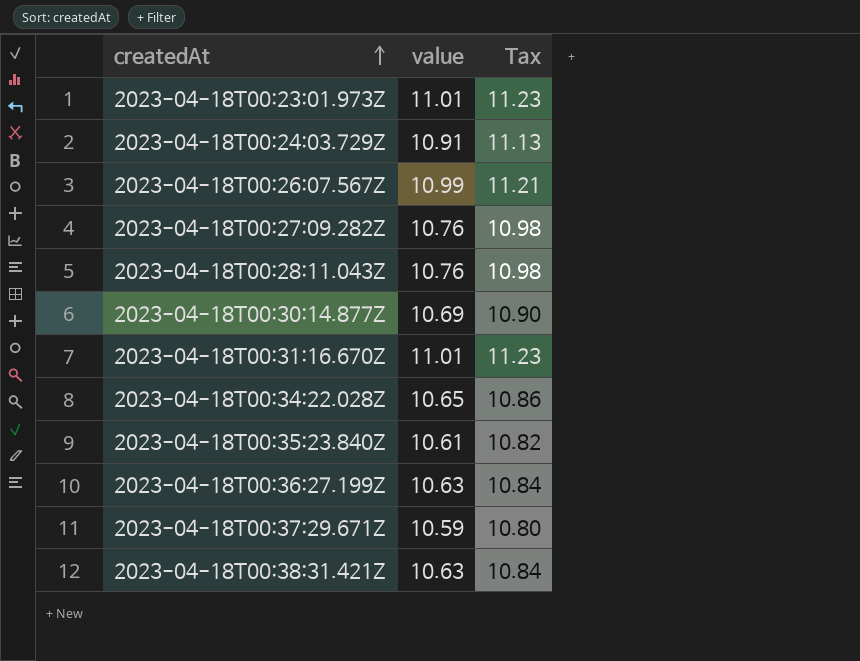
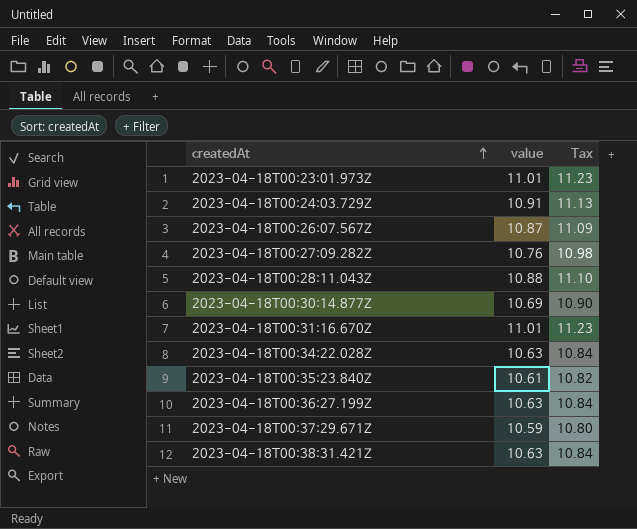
2023-04-18T00:26:07.567Z | value: 10.99 -> 10.87
2023-04-18T00:26:07.567Z | Tax: 11.21 -> 11.09
2023-04-18T00:28:11.043Z | value: 10.76 -> 10.88
2023-04-18T00:28:11.043Z | Tax: 10.98 -> 11.10
2023-04-18T00:34:22.028Z | value: 10.65 -> 10.63
2023-04-18T00:34:22.028Z | Tax: 10.86 -> 10.84

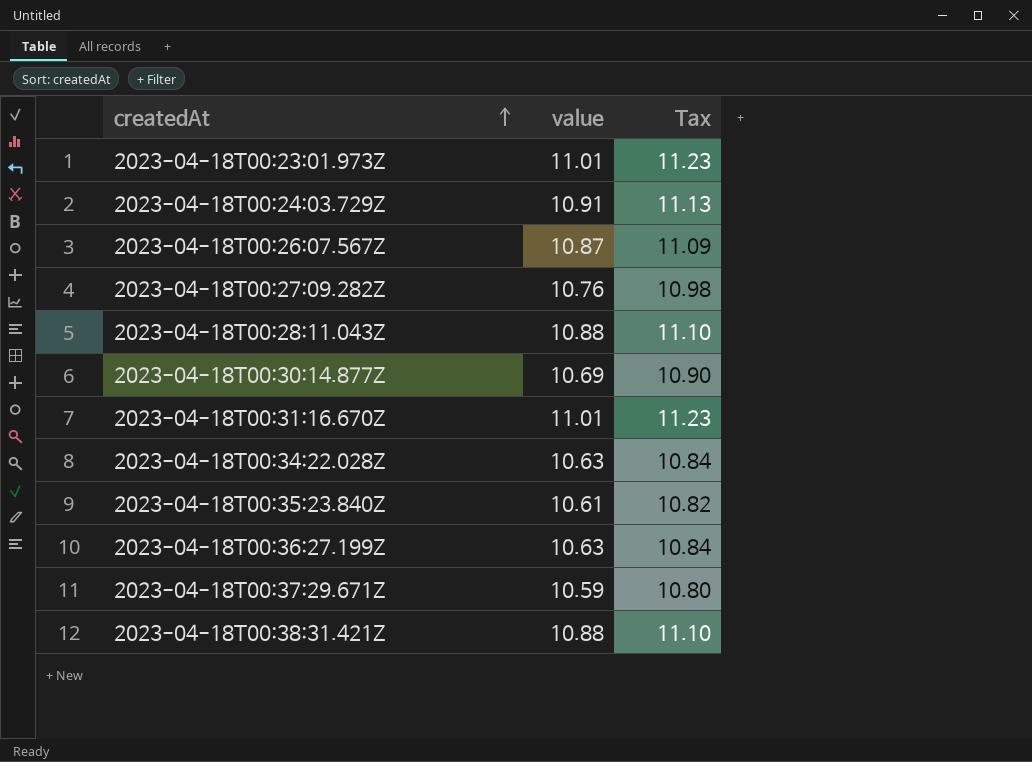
2023-04-18T00:38:31.421Z | value: 10.63 -> 10.88
2023-04-18T00:38:31.421Z | Tax: 10.84 -> 11.10

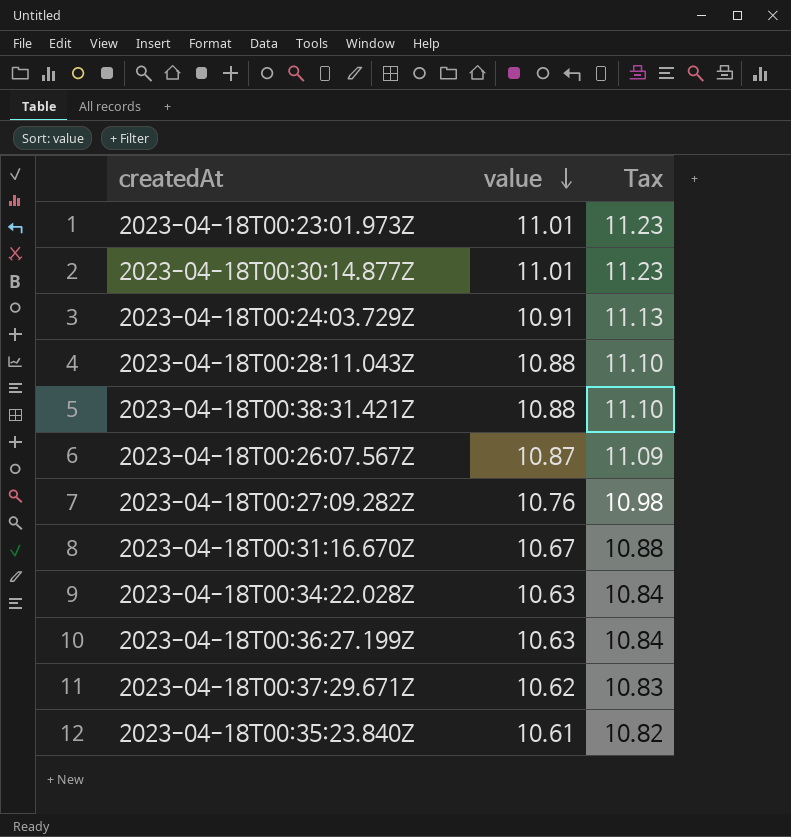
row order: createdAt ascending -> value descending
2023-04-18T00:30:14.877Z | value: 10.69 -> 11.01
2023-04-18T00:30:14.877Z | Tax: 10.90 -> 11.23
2023-04-18T00:31:16.670Z | value: 11.01 -> 10.67
2023-04-18T00:31:16.670Z | Tax: 11.23 -> 10.88
2023-04-18T00:37:29.671Z | value: 10.59 -> 10.62
2023-04-18T00:37:29.671Z | Tax: 10.80 -> 10.83

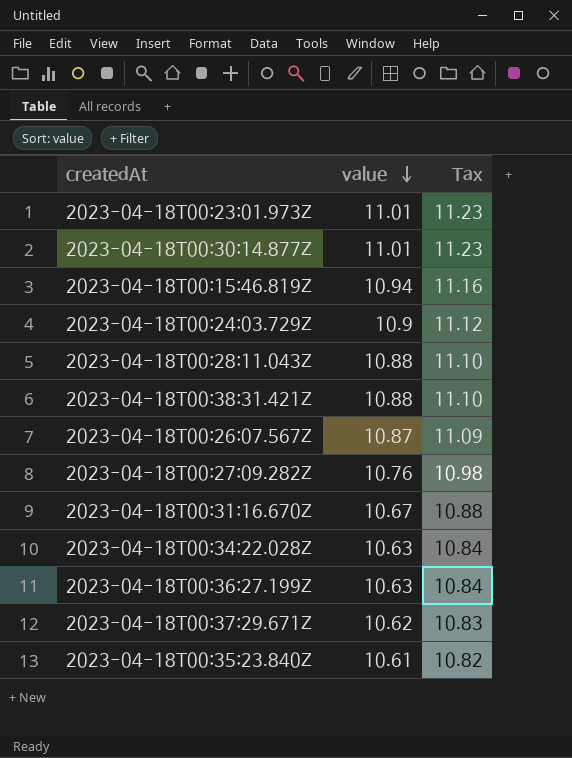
row 2023-04-18T00:15:46.819Z: none -> 10.94 | 11.16
2023-04-18T00:24:03.729Z | value: 10.91 -> 10.9
2023-04-18T00:24:03.729Z | Tax: 11.13 -> 11.12

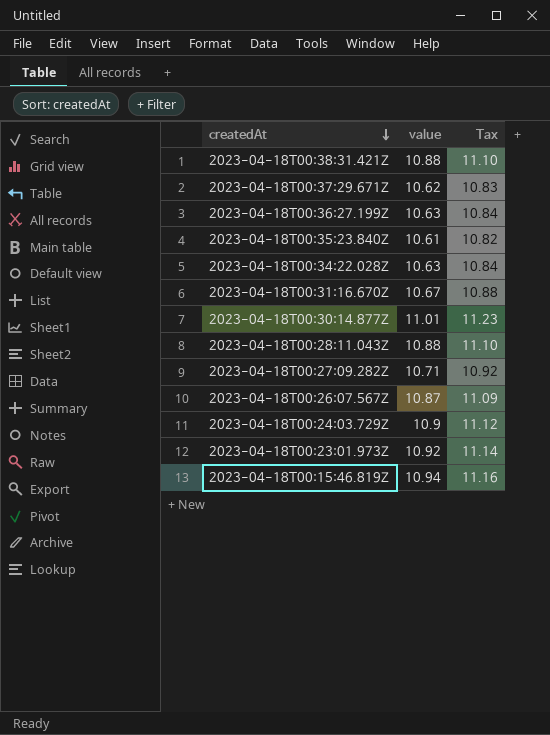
row order: value descending -> createdAt descending
2023-04-18T00:27:09.282Z | value: 10.76 -> 10.71
2023-04-18T00:27:09.282Z | Tax: 10.98 -> 10.92
2023-04-18T00:23:01.973Z | value: 11.01 -> 10.92
2023-04-18T00:23:01.973Z | Tax: 11.23 -> 11.14

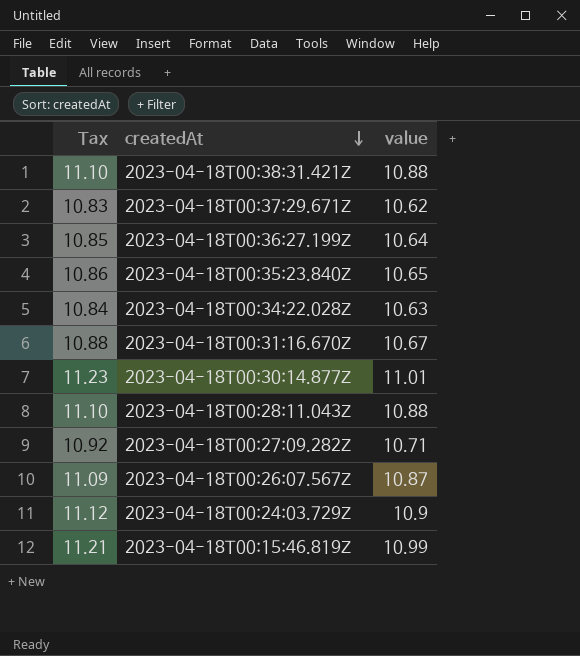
column Tax | position: 3 -> 1
row 2023-04-18T00:23:01.973Z: 10.92 | 11.14 -> none
2023-04-18T00:36:27.199Z | Tax: 10.84 -> 10.85
2023-04-18T00:36:27.199Z | value: 10.63 -> 10.64
2023-04-18T00:35:23.840Z | Tax: 10.82 -> 10.86
2023-04-18T00:35:23.840Z | value: 10.61 -> 10.65
2023-04-18T00:15:46.819Z | Tax: 11.16 -> 11.21
2023-04-18T00:15:46.819Z | value: 10.94 -> 10.99

